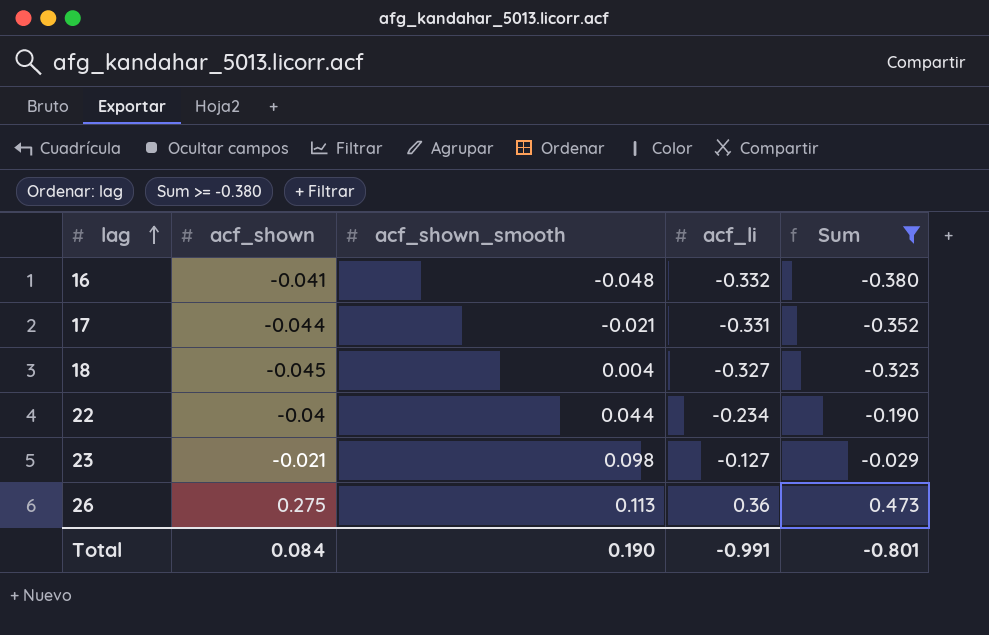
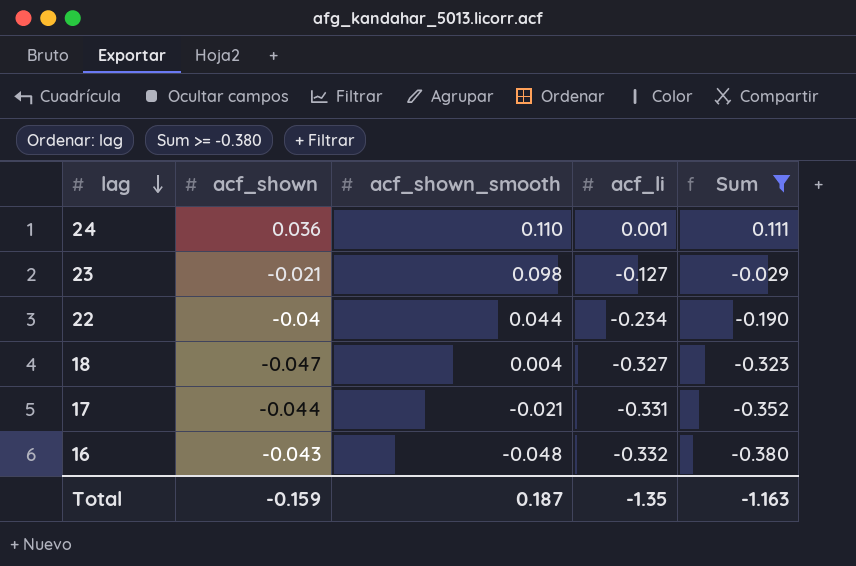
row order: lag ascending -> lag descending
row 26: 0.275 | 0.113 | 0.36 | 0.473 -> none
row 24: none -> 0.036 | 0.110 | 0.001 | 0.111
18 | acf_shown: -0.045 -> -0.047
16 | acf_shown: -0.041 -> -0.043
Total | acf_shown: 0.084 -> -0.159
Total | acf_shown_smooth: 0.190 -> 0.187
Total | acf_li: -0.991 -> -1.35
Total | Sum: -0.801 -> -1.163

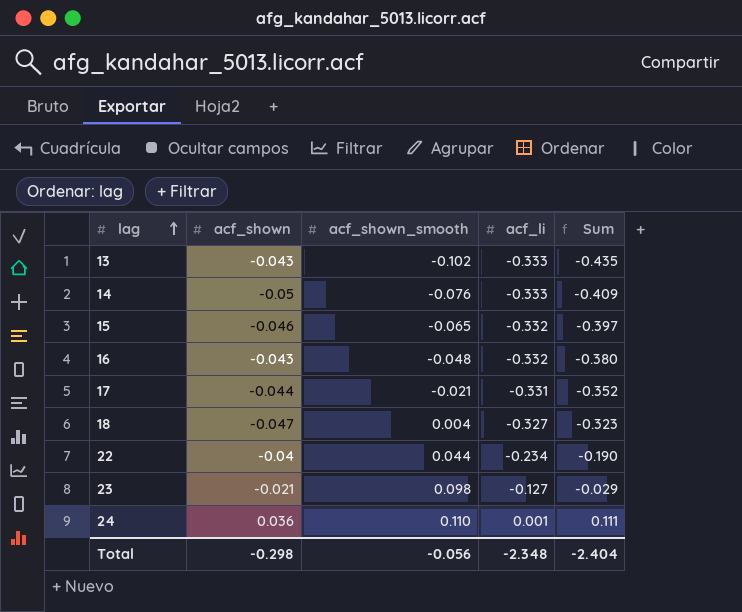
filter: Sum >= -0.380 -> none
row order: lag descending -> lag ascending
Total | acf_shown: -0.159 -> -0.298
Total | acf_shown_smooth: 0.187 -> -0.056
Total | acf_li: -1.35 -> -2.348
Total | Sum: -1.163 -> -2.404

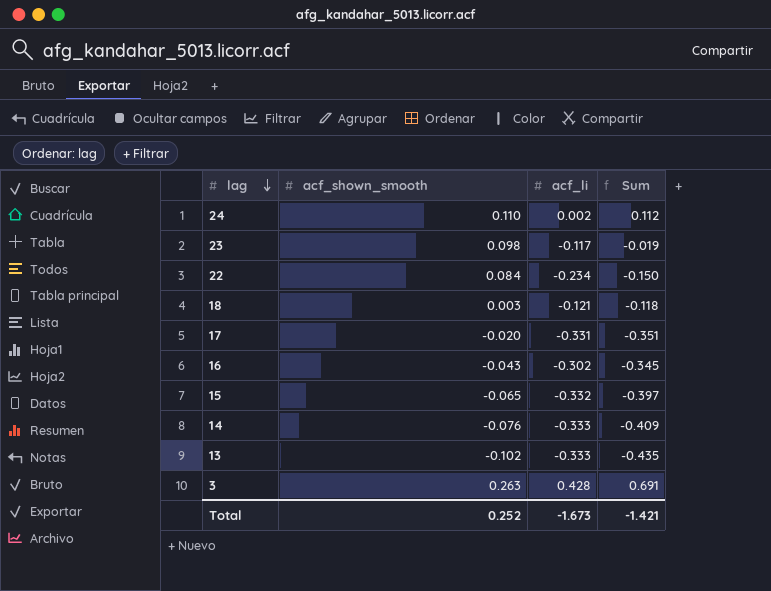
row order: lag ascending -> lag descending
column acf_shown | position: 2 -> none
24 | acf_li: 0.001 -> 0.002
24 | Sum: 0.111 -> 0.112
23 | acf_li: -0.127 -> -0.117
23 | Sum: -0.029 -> -0.019
22 | acf_shown_smooth: 0.044 -> 0.084
22 | Sum: -0.190 -> -0.150
18 | acf_shown_smooth: 0.004 -> 0.003
18 | acf_li: -0.327 -> -0.121
18 | Sum: -0.323 -> -0.118
17 | acf_shown_smooth: -0.021 -> -0.020
17 | Sum: -0.352 -> -0.351
16 | acf_shown_smooth: -0.048 -> -0.043
16 | acf_li: -0.332 -> -0.302
16 | Sum: -0.380 -> -0.345
row 3: none -> 0.263 | 0.428 | 0.691
Total | acf_shown_smooth: -0.056 -> 0.252
Total | acf_li: -2.348 -> -1.673
Total | Sum: -2.404 -> -1.421

